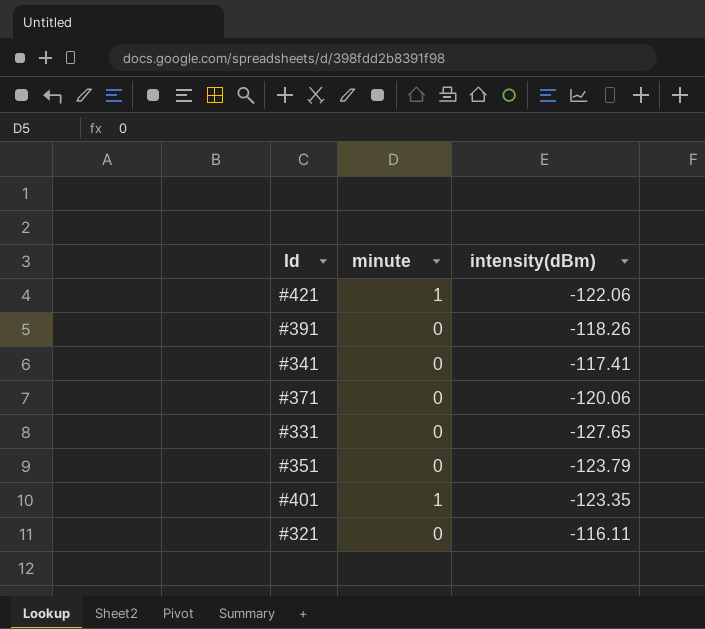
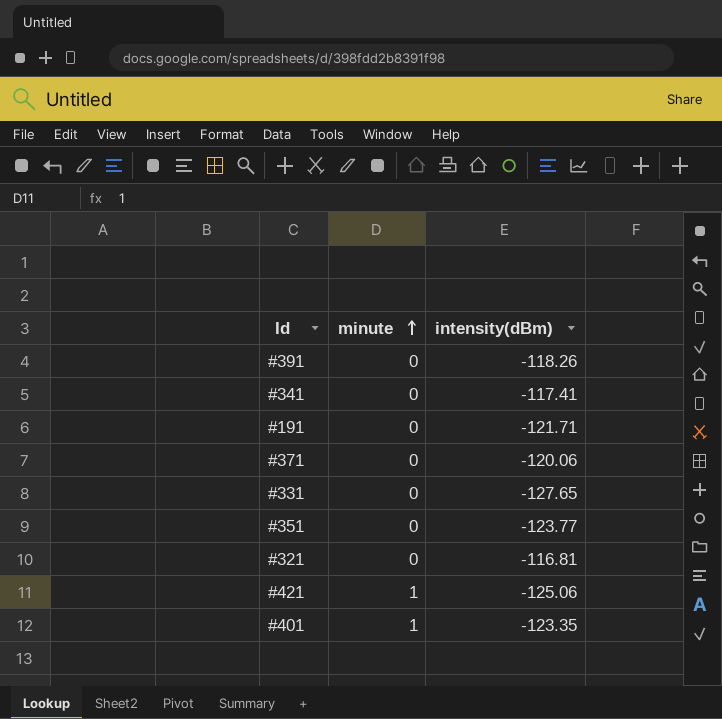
row order: none -> minute ascending
row #191: none -> 0 | -121.71
#351 | intensity(dBm): -123.79 -> -123.77
#321 | intensity(dBm): -116.11 -> -116.81
#421 | intensity(dBm): -122.06 -> -125.06

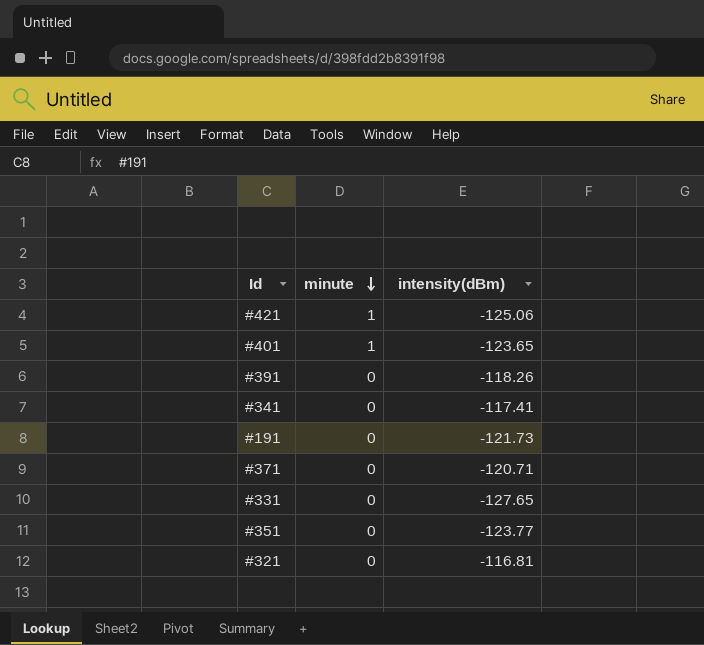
row order: minute ascending -> minute descending
#401 | intensity(dBm): -123.35 -> -123.65
#191 | intensity(dBm): -121.71 -> -121.73
#371 | intensity(dBm): -120.06 -> -120.71

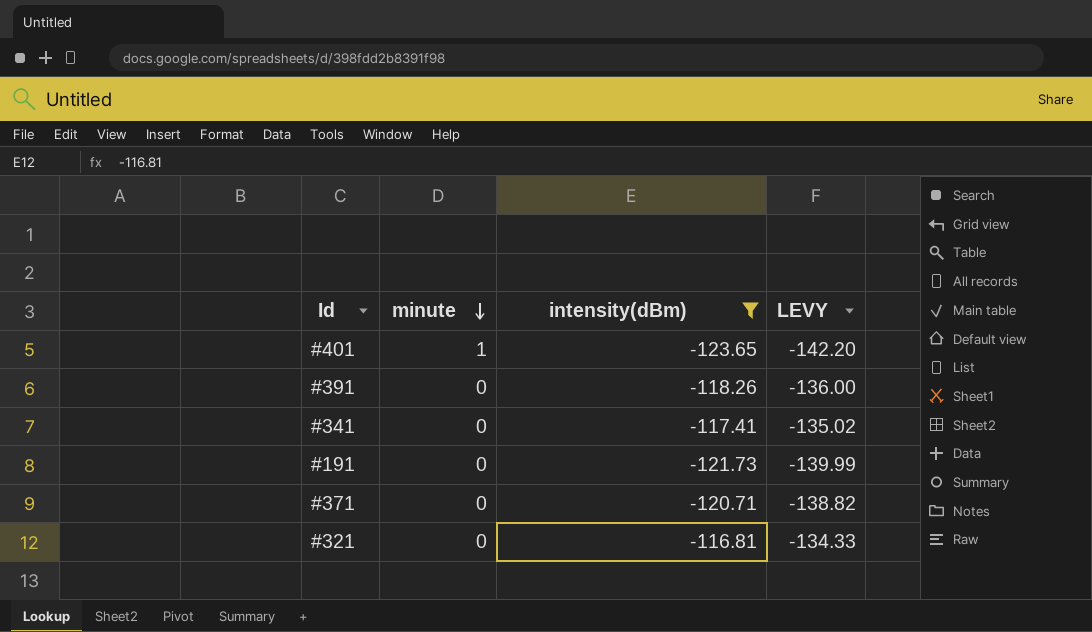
filter: none -> intensity(dBm) >= -123.65
column LEVY | formula: none -> [intensity(dBm)] * 1.15

